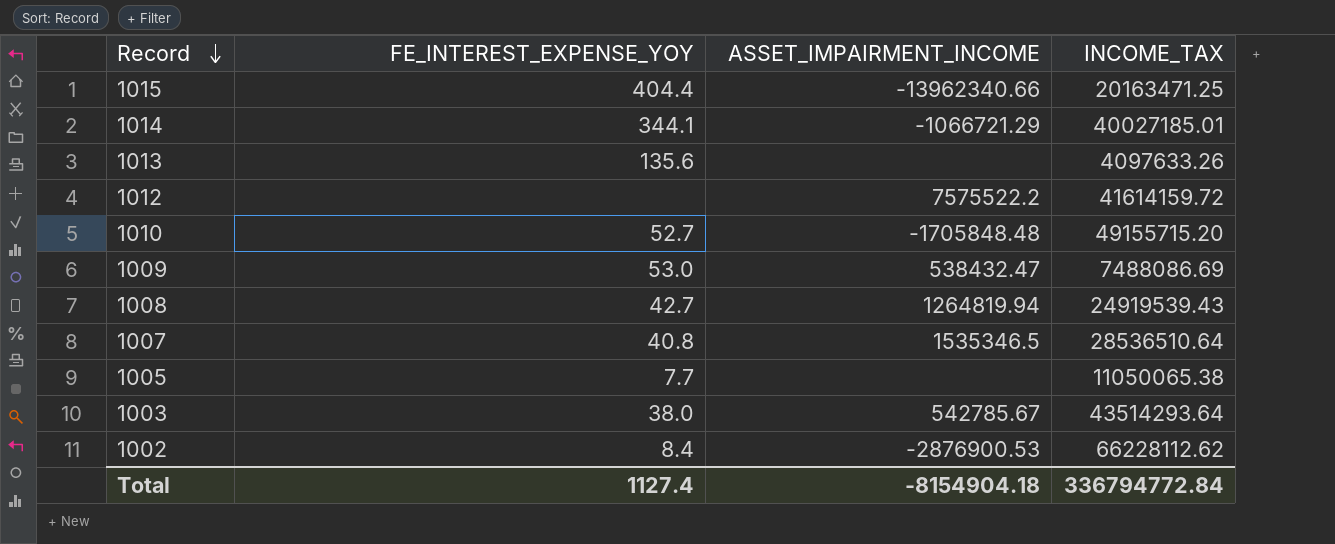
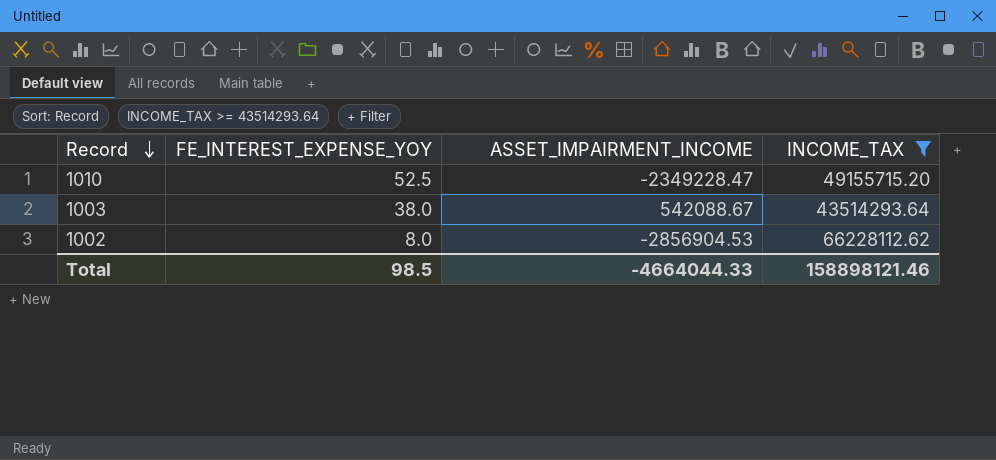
filter: none -> INCOME_TAX >= 43514293.64
1010 | FE_INTEREST_EXPENSE_YOY: 52.7 -> 52.5
1010 | ASSET_IMPAIRMENT_INCOME: -1705848.48 -> -2349228.47
1003 | ASSET_IMPAIRMENT_INCOME: 542785.67 -> 542088.67
1002 | FE_INTEREST_EXPENSE_YOY: 8.4 -> 8.0
1002 | ASSET_IMPAIRMENT_INCOME: -2876900.53 -> -2856904.53
Total | FE_INTEREST_EXPENSE_YOY: 1127.4 -> 98.5
Total | ASSET_IMPAIRMENT_INCOME: -8154904.18 -> -4664044.33
Total | INCOME_TAX: 336794772.84 -> 158898121.46

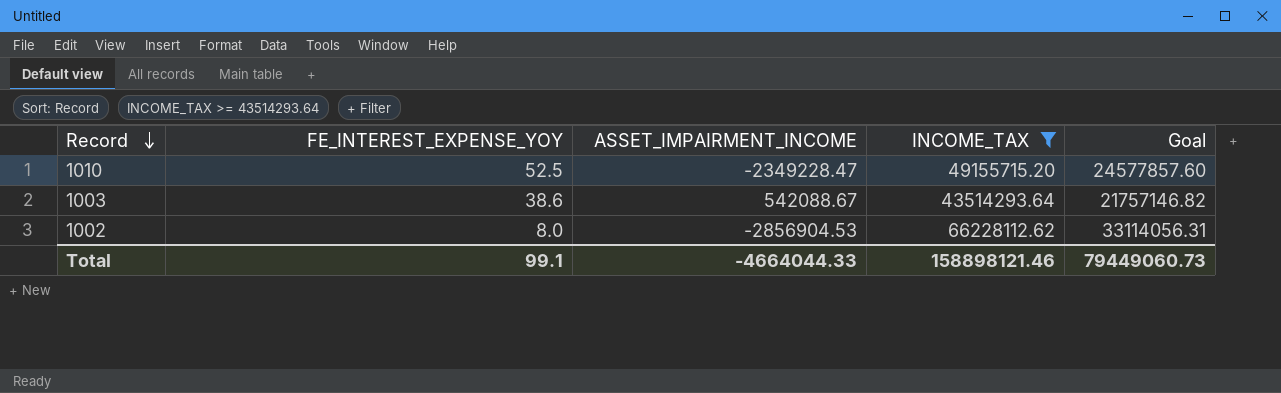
column Goal | formula: none -> [INCOME_TAX] * 0.5
1003 | FE_INTEREST_EXPENSE_YOY: 38.0 -> 38.6
Total | FE_INTEREST_EXPENSE_YOY: 98.5 -> 99.1

